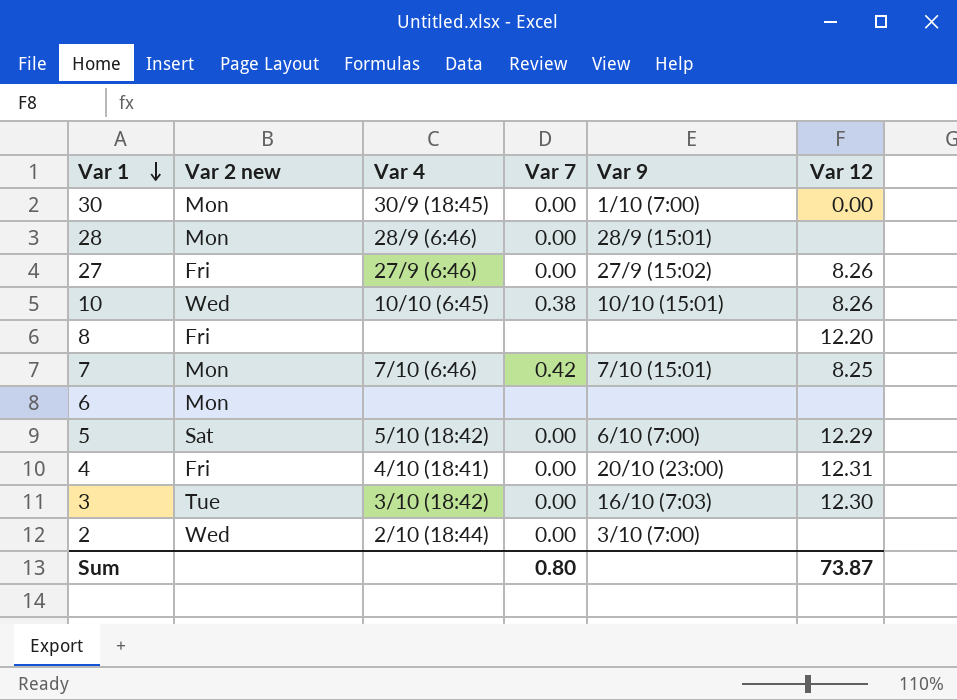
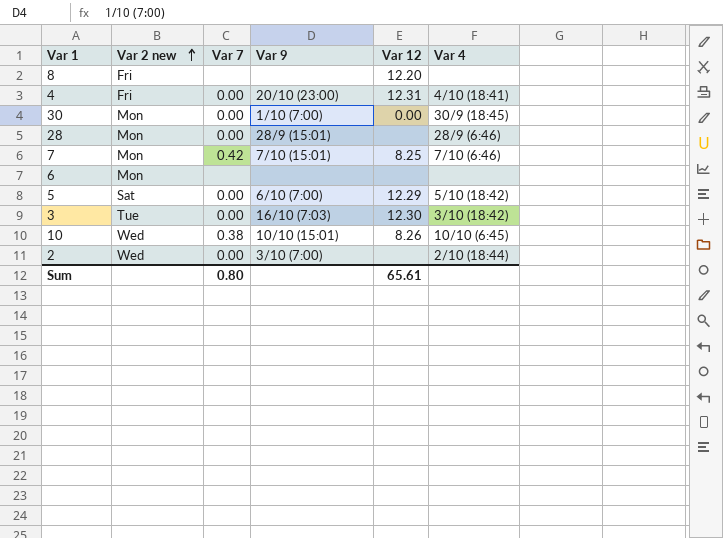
row order: Var 1 descending -> Var 2 new ascending
column Var 4 | position: 3 -> 6
row 27: Fri | 27/9 (6:46) | 0.00 | 27/9 (15:02) | 8.26 -> none
Sum | Var 12: 73.87 -> 65.61

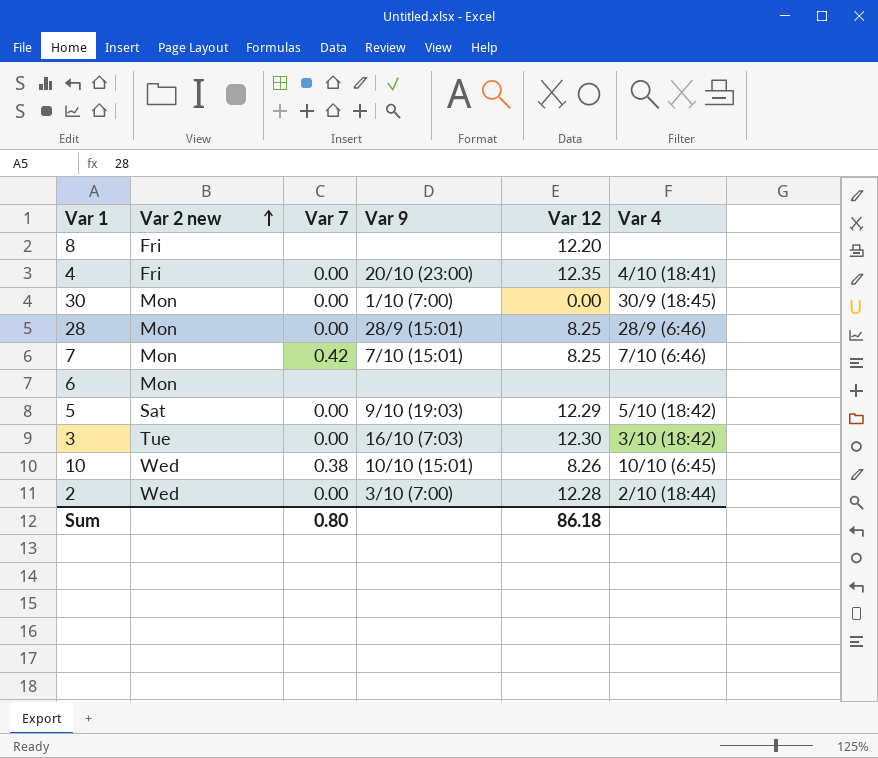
4 | Var 12: 12.31 -> 12.35
28 | Var 12: none -> 8.25
5 | Var 9: 6/10 (7:00) -> 9/10 (19:03)
2 | Var 12: none -> 12.28
Sum | Var 12: 65.61 -> 86.18

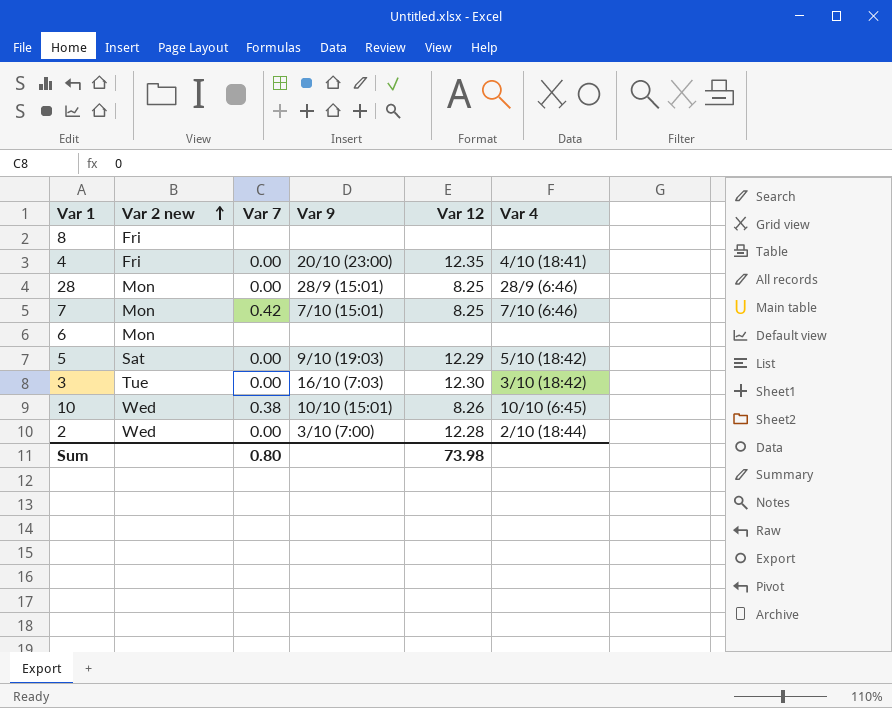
row 30: Mon | 0.00 | 1/10 (7:00) | 0.00 | 30/9 (18:45) -> none
8 | Var 12: 12.20 -> none
Sum | Var 12: 86.18 -> 73.98

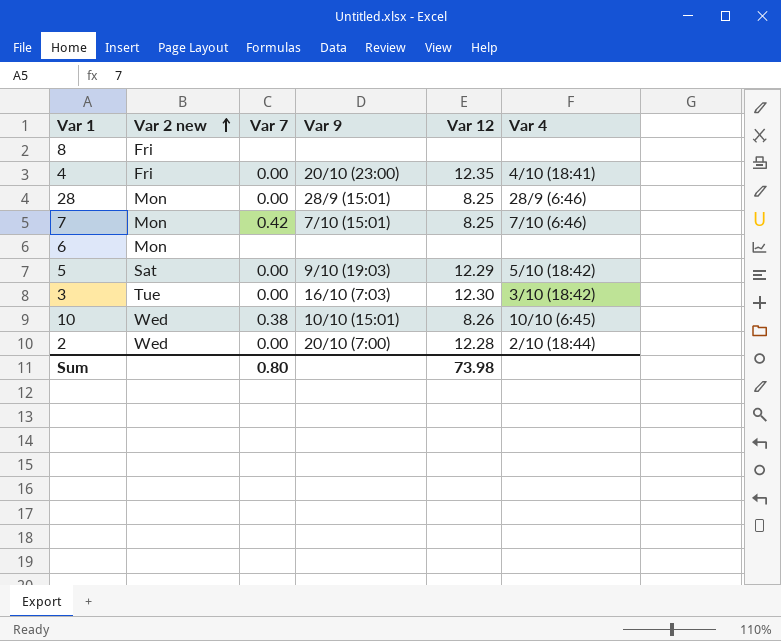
2 | Var 9: 3/10 (7:00) -> 20/10 (7:00)

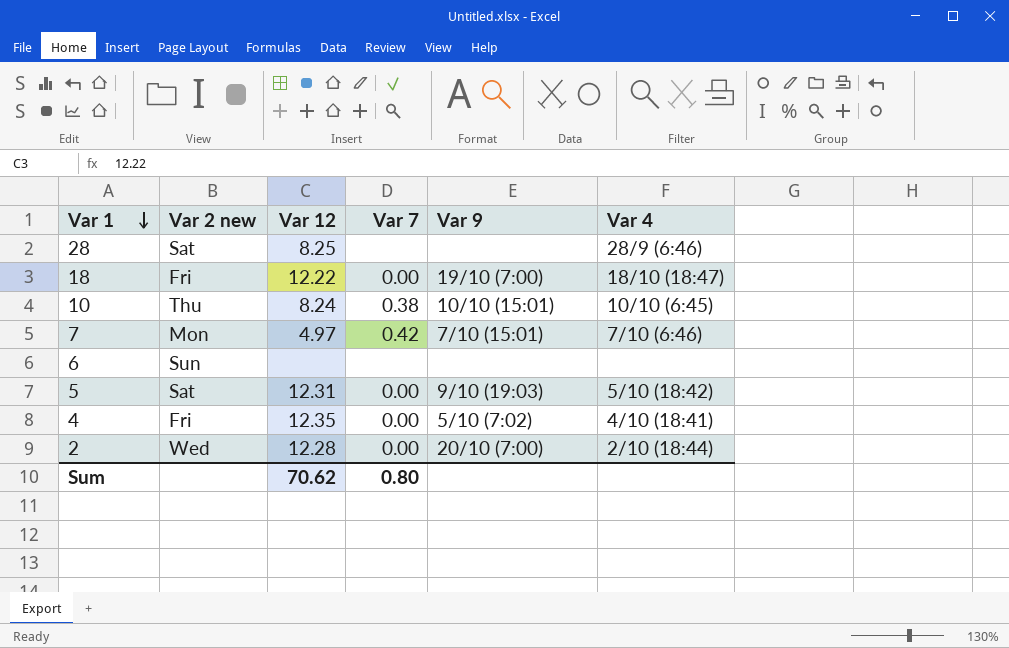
row order: Var 2 new ascending -> Var 1 descending
column Var 12 | position: 5 -> 3
row 8: Fri | none | none | none | none -> none
row 3: Tue | 0.00 | 16/10 (7:03) | 12.30 | 3/10 (18:42) -> none
28 | Var 2 new: Mon -> Sat
28 | Var 7: 0.00 -> none
28 | Var 9: 28/9 (15:01) -> none
row 18: none -> Fri | 12.22 | 0.00 | 19/10 (7:00) | 18/10 (18:47)
10 | Var 2 new: Wed -> Thu
10 | Var 12: 8.26 -> 8.24
7 | Var 12: 8.25 -> 4.97
6 | Var 2 new: Mon -> Sun
5 | Var 12: 12.29 -> 12.31
4 | Var 9: 20/10 (23:00) -> 5/10 (7:02)
Sum | Var 12: 73.98 -> 70.62

